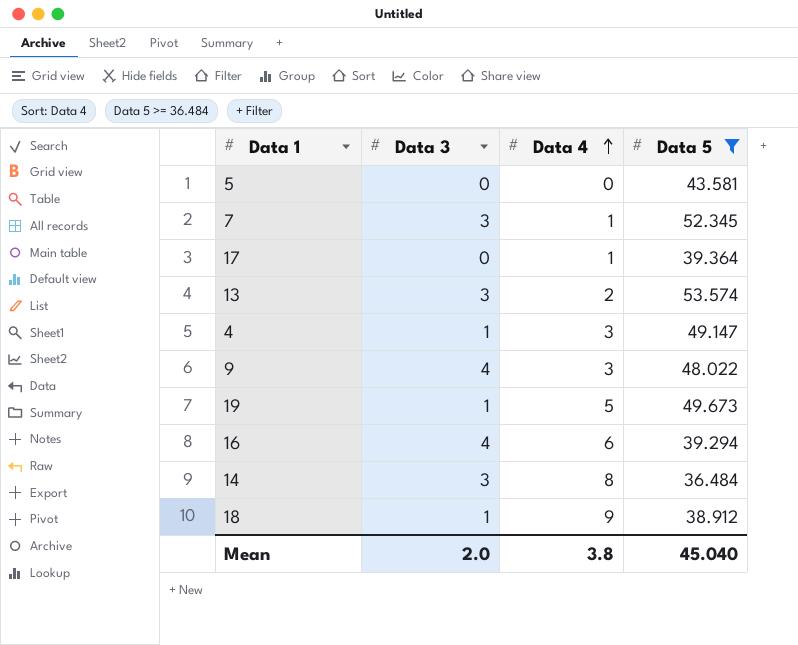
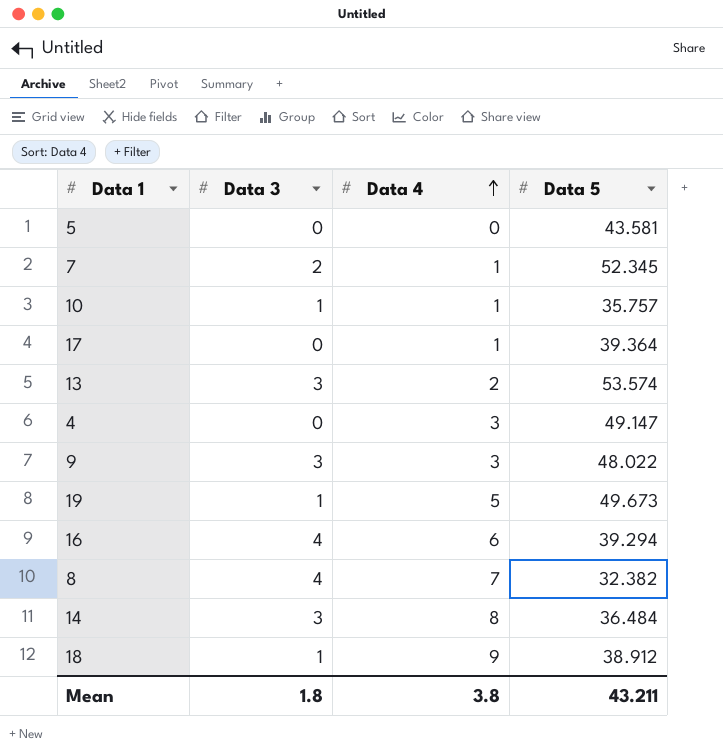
filter: Data 5 >= 36.484 -> none
7 | Data 3: 3 -> 2
4 | Data 3: 1 -> 0
9 | Data 3: 4 -> 3
Mean | Data 3: 2.0 -> 1.8
Mean | Data 5: 45.040 -> 43.211

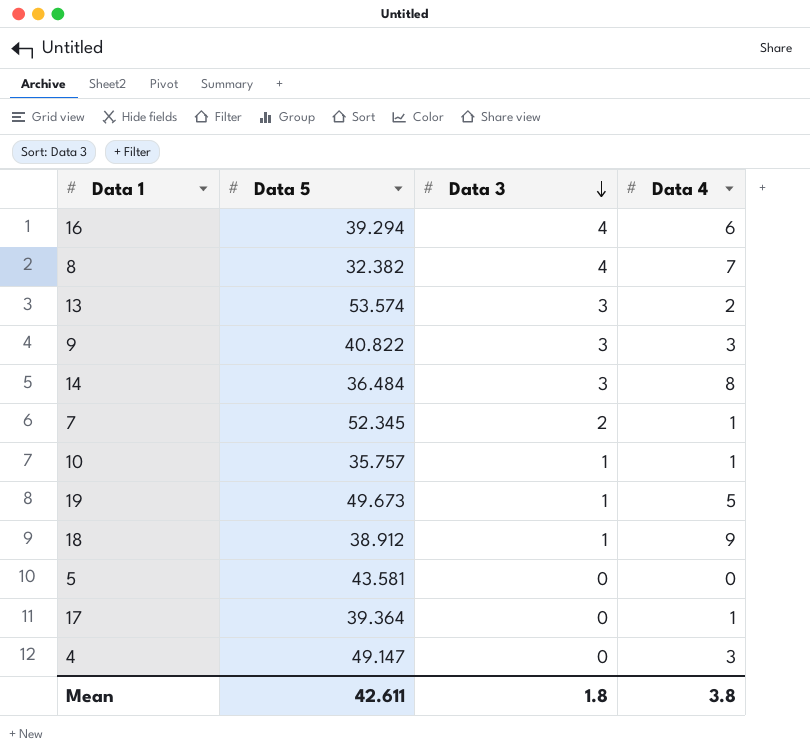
row order: Data 4 ascending -> Data 3 descending
column Data 5 | position: 4 -> 2
9 | Data 5: 48.022 -> 40.822
Mean | Data 5: 43.211 -> 42.611

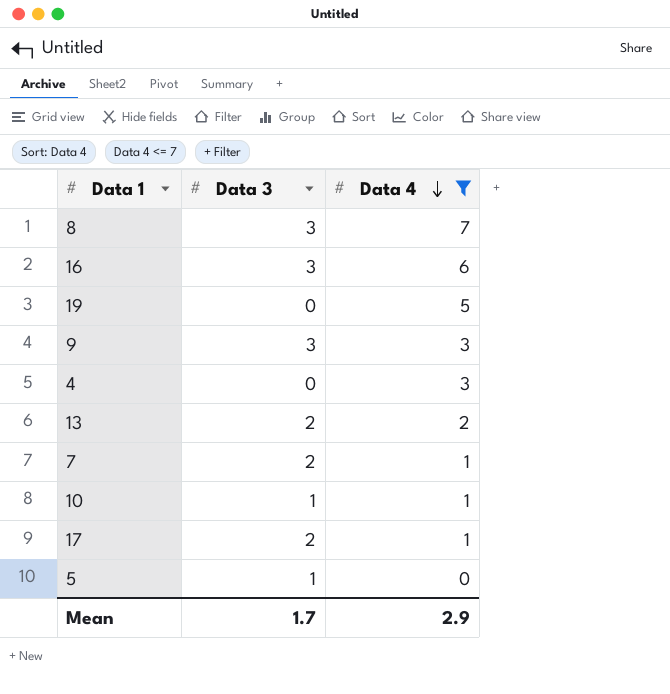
filter: none -> Data 4 <= 7
row order: Data 3 descending -> Data 4 descending
column Data 5 | position: 2 -> none
8 | Data 3: 4 -> 3
16 | Data 3: 4 -> 3
19 | Data 3: 1 -> 0
13 | Data 3: 3 -> 2
17 | Data 3: 0 -> 2
5 | Data 3: 0 -> 1
Mean | Data 3: 1.8 -> 1.7
Mean | Data 4: 3.8 -> 2.9

